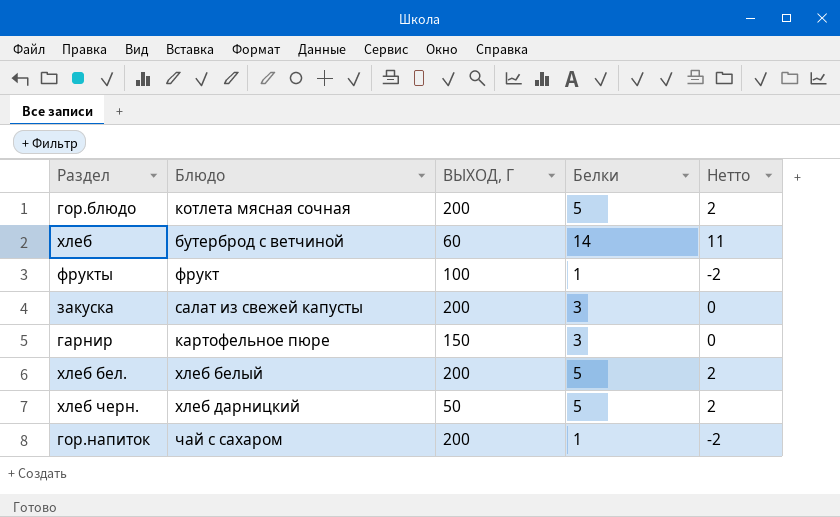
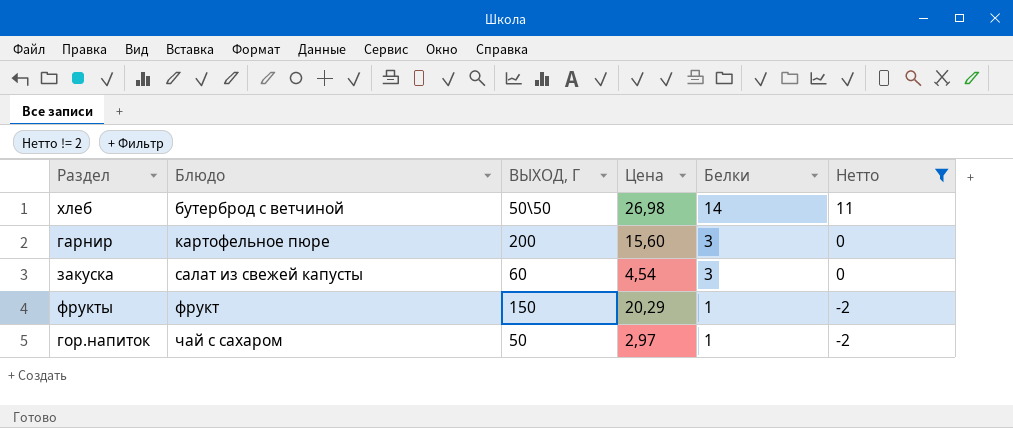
filter: none -> Нетто != 2
row order: none -> Блюдо ascending
column Цена | position: none -> 4
хлеб | ВЫХОД, Г: 60 -> 50\50
гарнир | ВЫХОД, Г: 150 -> 200
закуска | ВЫХОД, Г: 200 -> 60
фрукты | ВЫХОД, Г: 100 -> 150
гор.напиток | ВЫХОД, Г: 200 -> 50

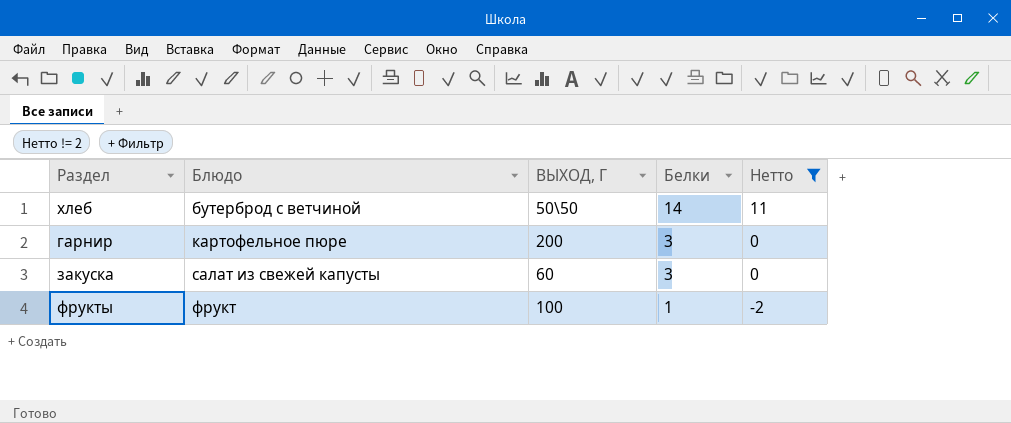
column Цена | position: 4 -> none
row гор.напиток: чай с сахаром | 50 | 2,97 | 1 | -2 -> none
фрукты | ВЫХОД, Г: 150 -> 100

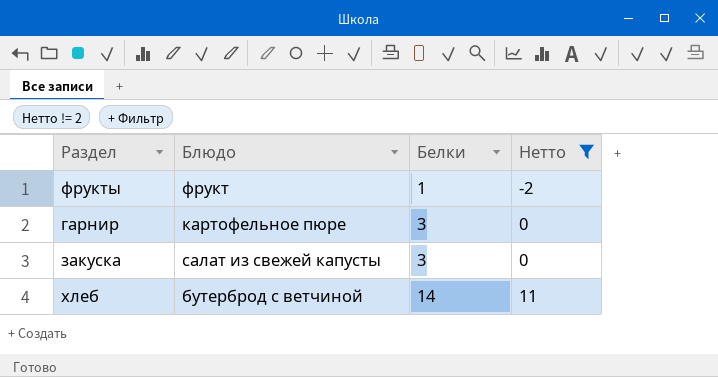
row order: Блюдо ascending -> Белки ascending
column ВЫХОД, Г | position: 3 -> none

